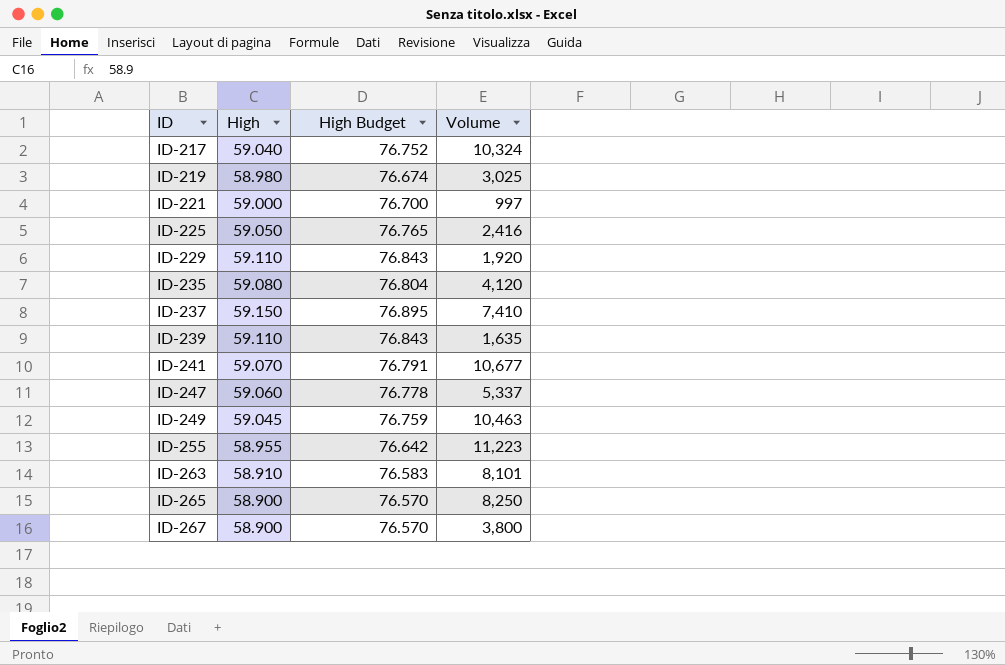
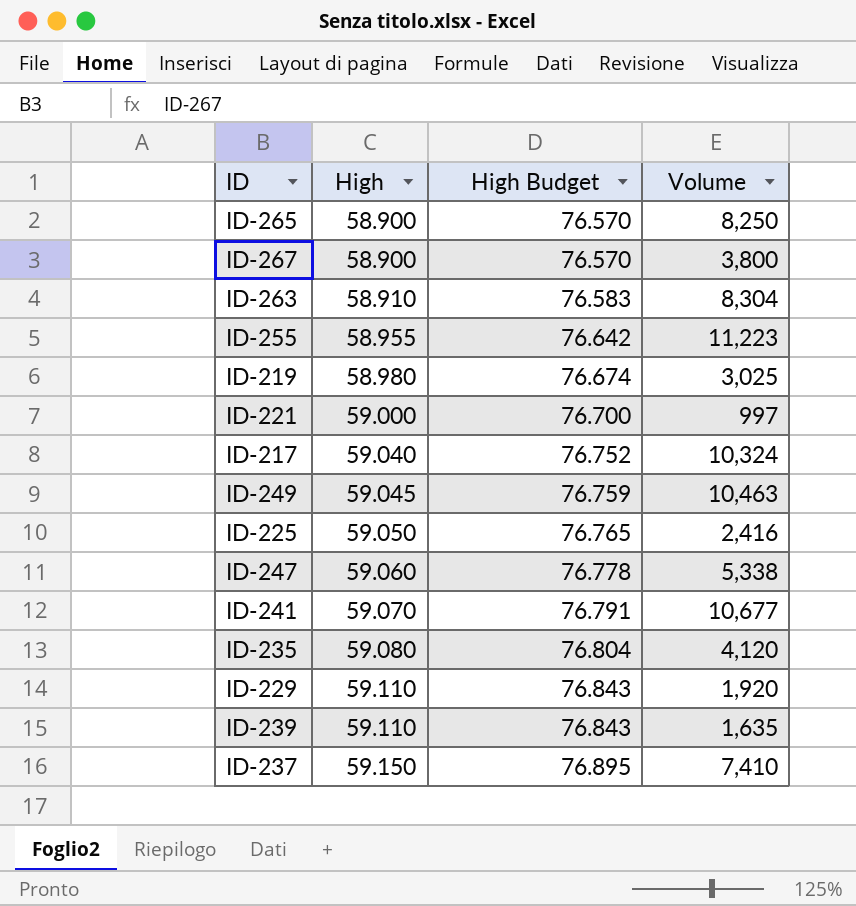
row order: ID ascending -> High ascending
ID-263 | Volume: 8,101 -> 8,304
ID-247 | Volume: 5,337 -> 5,338

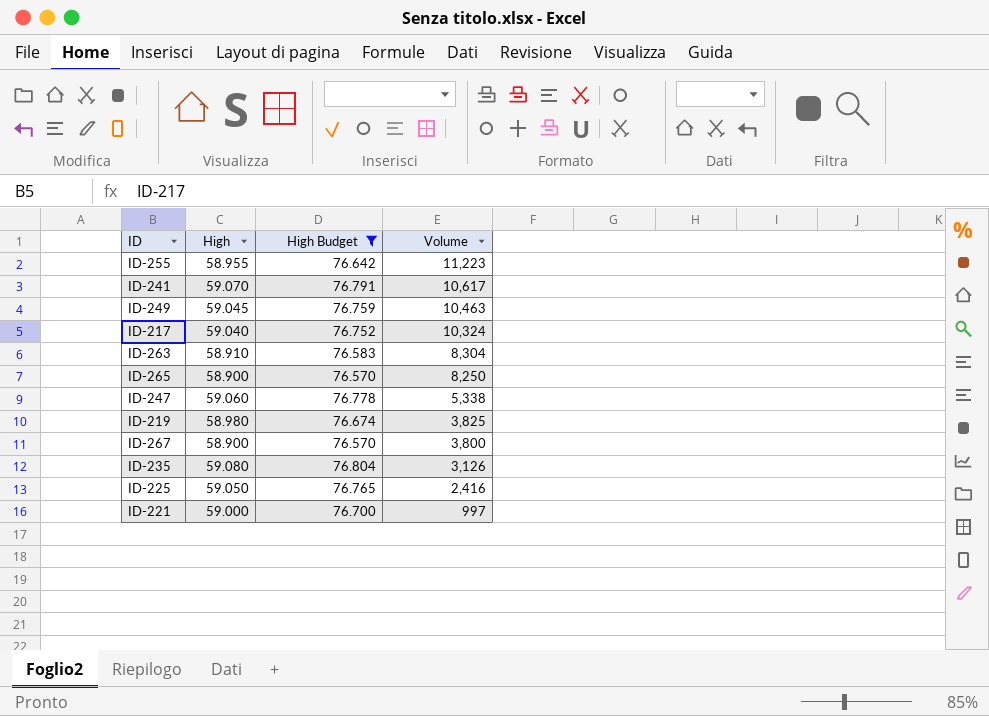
filter: none -> High Budget <= 76.804
row order: High ascending -> Volume descending
ID-241 | Volume: 10,677 -> 10,617
ID-219 | Volume: 3,025 -> 3,825
ID-235 | Volume: 4,120 -> 3,126

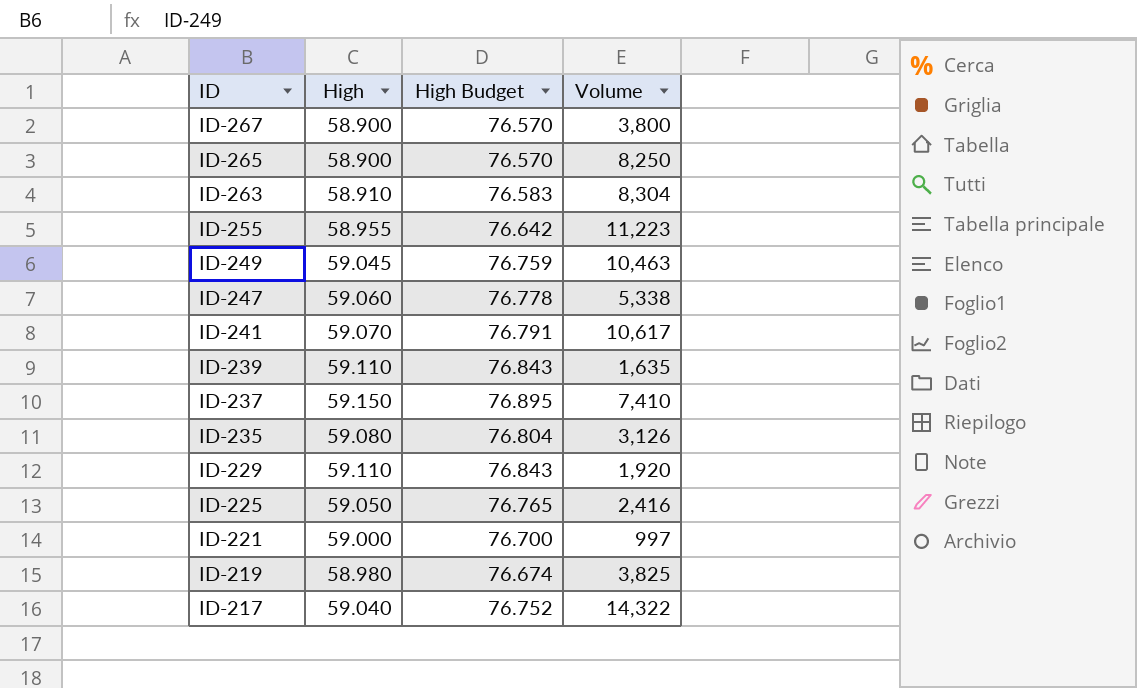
filter: High Budget <= 76.804 -> none
row order: Volume descending -> ID descending
ID-217 | Volume: 10,324 -> 14,322

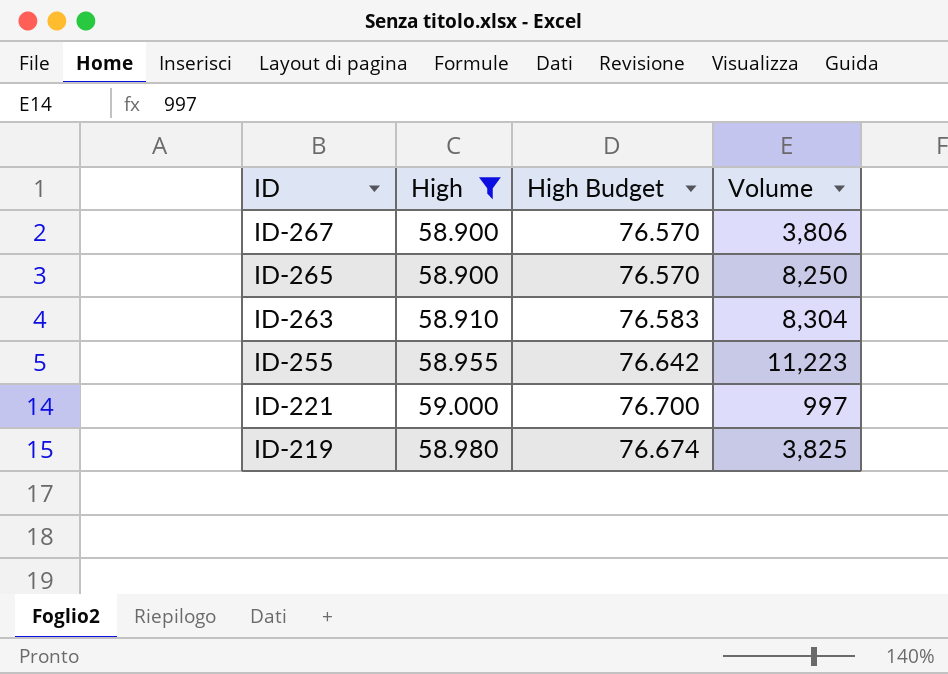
filter: none -> High <= 59.000
ID-267 | Volume: 3,800 -> 3,806

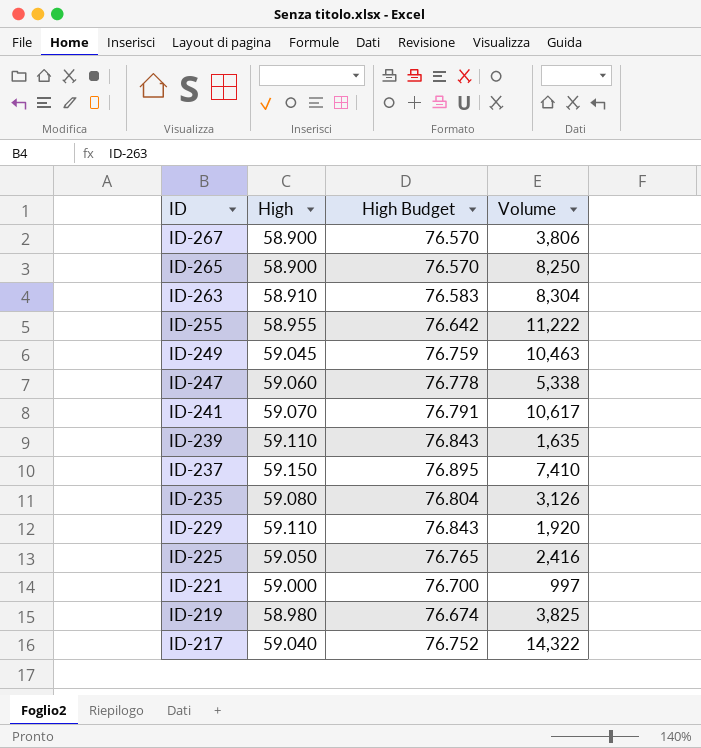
filter: High <= 59.000 -> none
ID-255 | Volume: 11,223 -> 11,222

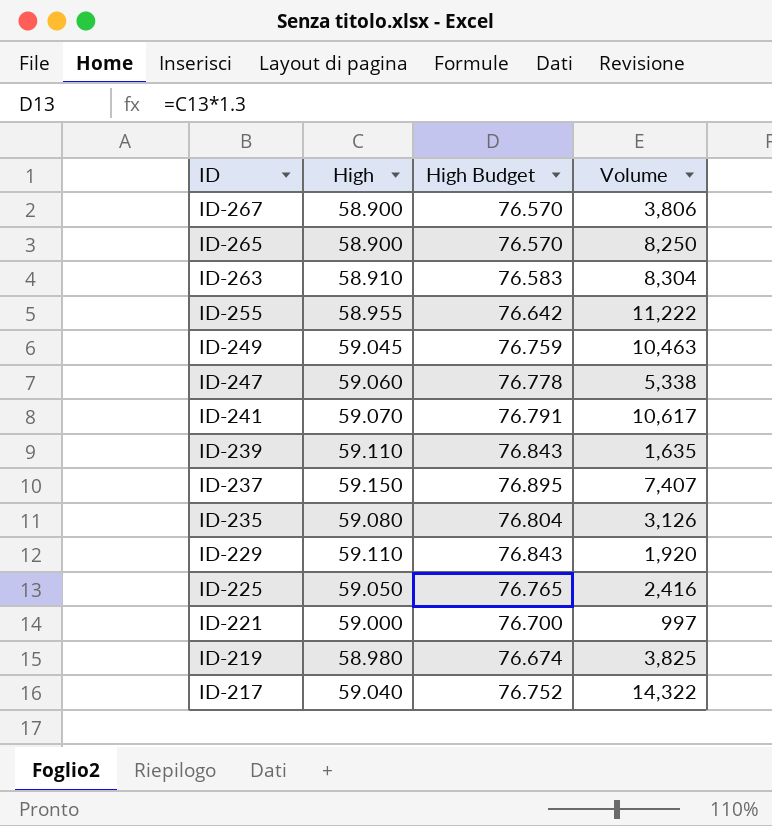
ID-237 | Volume: 7,410 -> 7,407

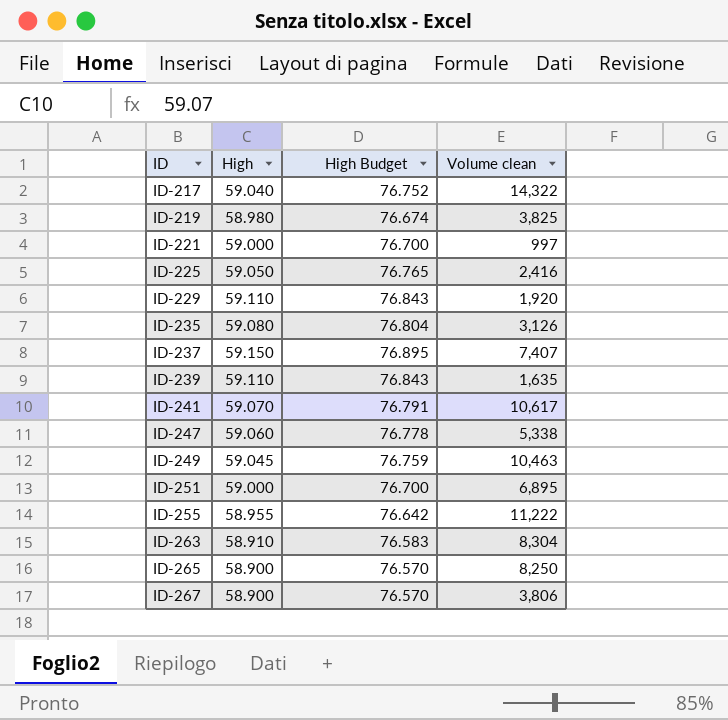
row order: ID descending -> ID ascending
column name: Volume -> Volume clean
row ID-251: none -> 59.000 | 76.700 | 6,895

